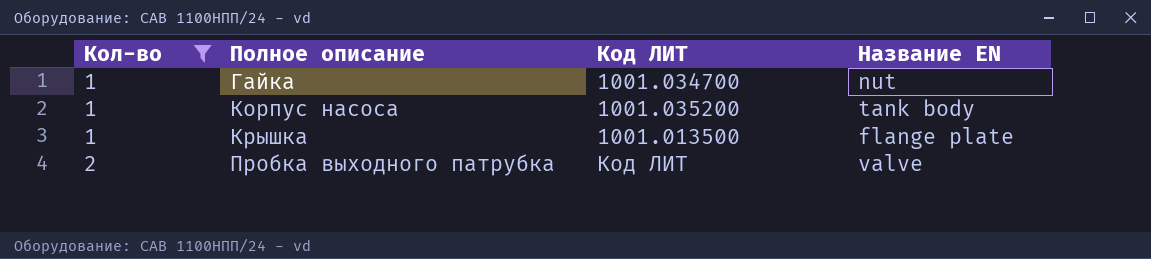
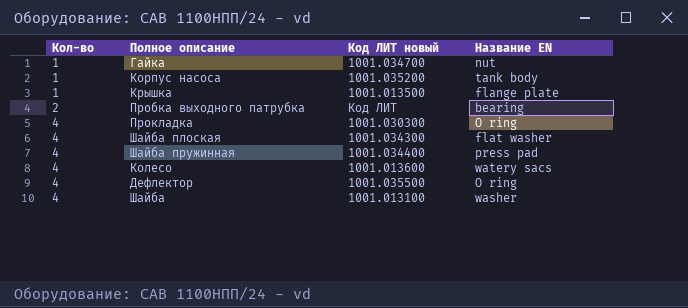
filter: Кол-во != 4 -> none
column name: Код ЛИТ -> Код ЛИТ новый
Пробка выходного патрубка | Название EN: valve -> bearing

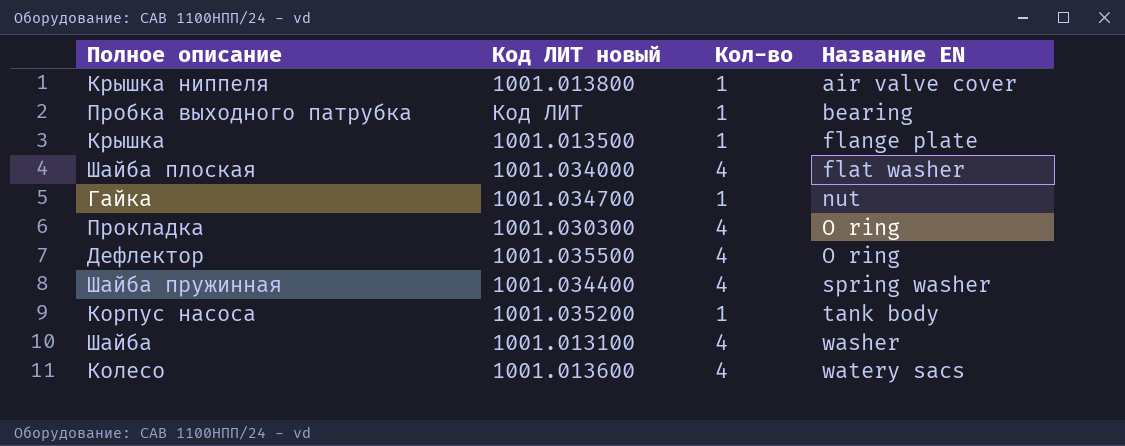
row order: Кол-во ascending -> Название EN ascending
column Кол-во | position: 1 -> 3
row Крышка ниппеля: none -> 1001.013800 | 1 | air valve cover
Пробка выходного патрубка | Кол-во: 2 -> 1
Шайба плоская | Код ЛИТ новый: 1001.034300 -> 1001.034000
Шайба пружинная | Название EN: press pad -> spring washer

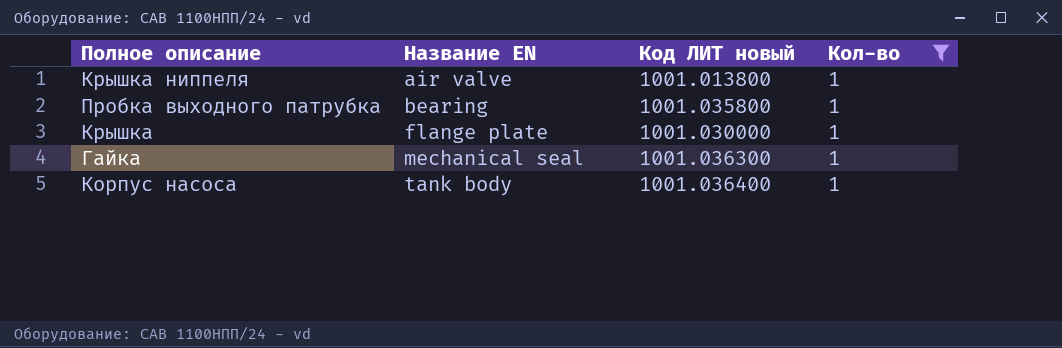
filter: none -> Кол-во = 1
column Название EN | position: 4 -> 2
Крышка ниппеля | Название EN: air valve cover -> air valve
Пробка выходного патрубка | Код ЛИТ новый: Код ЛИТ -> 1001.035800
Крышка | Код ЛИТ новый: 1001.013500 -> 1001.030000
Гайка | Название EN: nut -> mechanical seal
Гайка | Код ЛИТ новый: 1001.034700 -> 1001.036300
Корпус насоса | Код ЛИТ новый: 1001.035200 -> 1001.036400

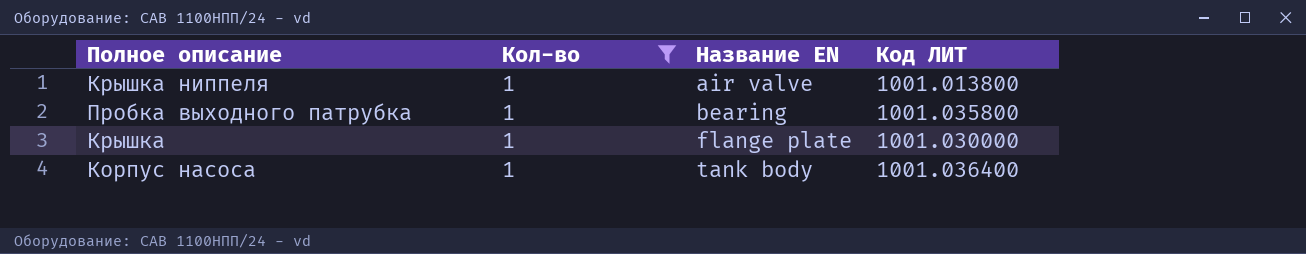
column Кол-во | position: 4 -> 2
column name: Код ЛИТ новый -> Код ЛИТ
row Гайка: mechanical seal | 1001.036300 | 1 -> none

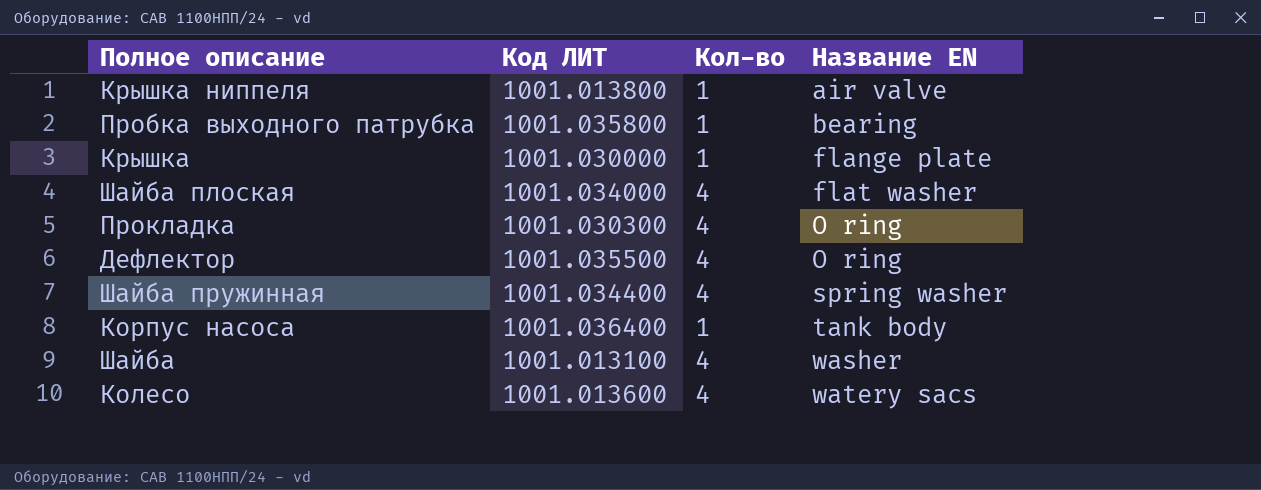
filter: Кол-во = 1 -> none
column Код ЛИТ | position: 4 -> 2

